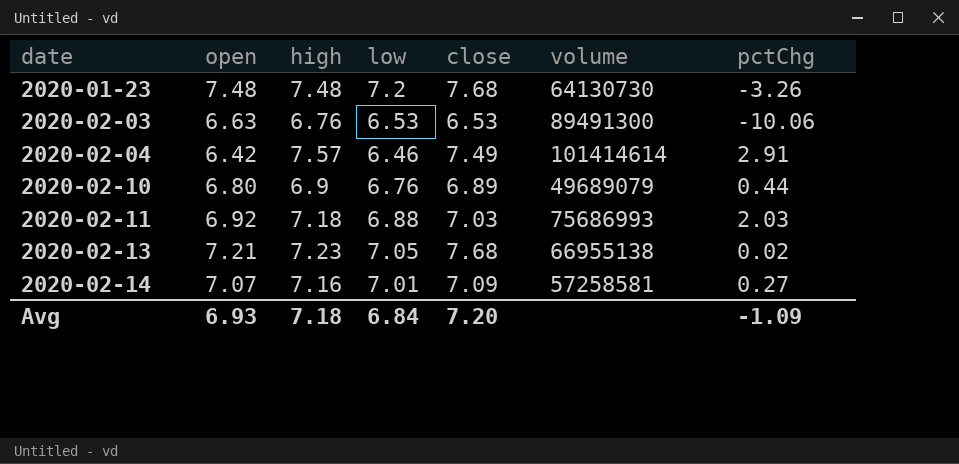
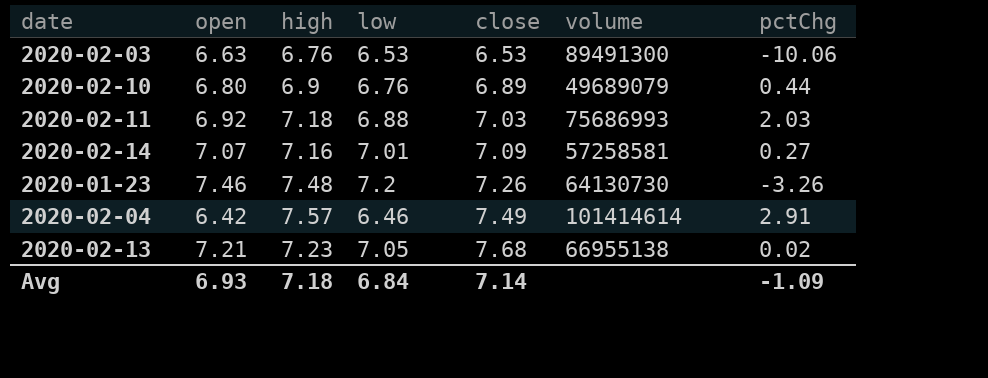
row order: date ascending -> close ascending
2020-01-23 | open: 7.48 -> 7.46
2020-01-23 | close: 7.68 -> 7.26
Avg | close: 7.20 -> 7.14

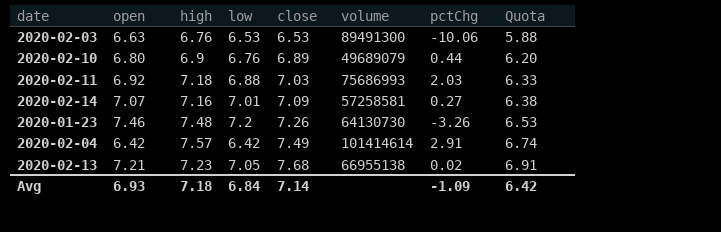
column Quota | formula: none -> [close] * 0.9
2020-02-04 | low: 6.46 -> 6.42

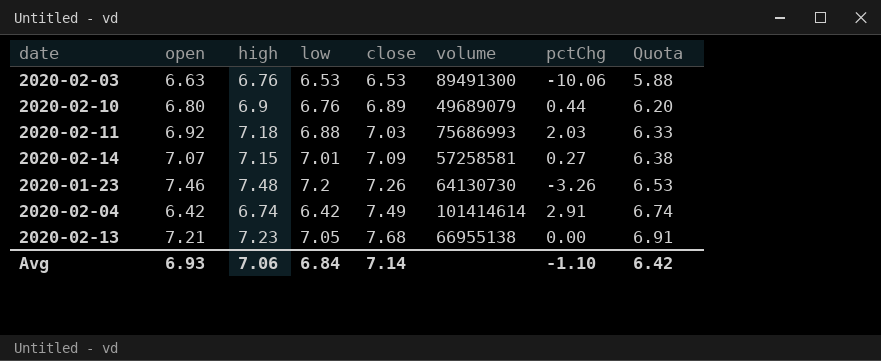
2020-02-14 | high: 7.16 -> 7.15
2020-02-04 | high: 7.57 -> 6.74
2020-02-13 | pctChg: 0.02 -> 0.00
Avg | high: 7.18 -> 7.06
Avg | pctChg: -1.09 -> -1.10

